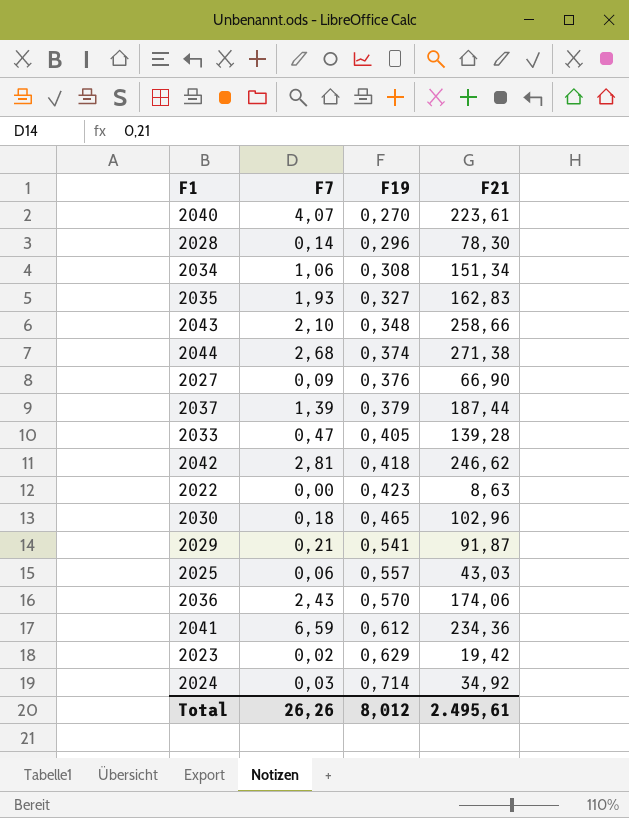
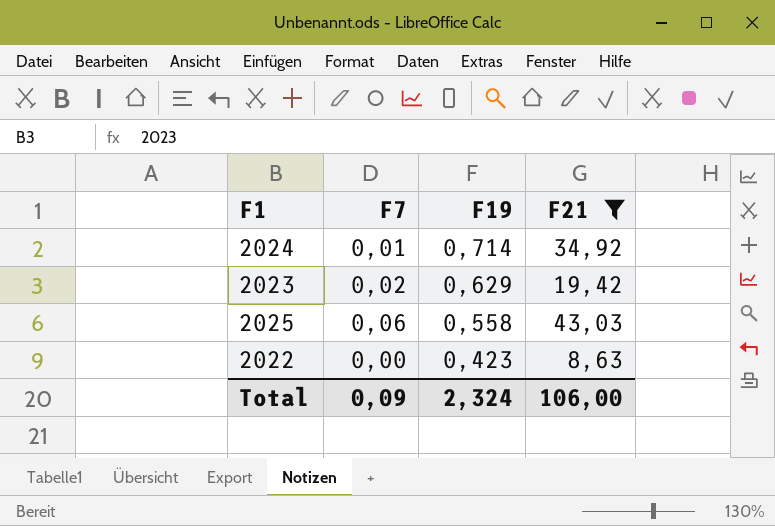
filter: none -> F21 <= 43,03
row order: F19 ascending -> F19 descending
2024 | F7: 0,03 -> 0,01
2025 | F19: 0,557 -> 0,558
Total | F7: 26,26 -> 0,09
Total | F19: 8,012 -> 2,324
Total | F21: 2.495,61 -> 106,00

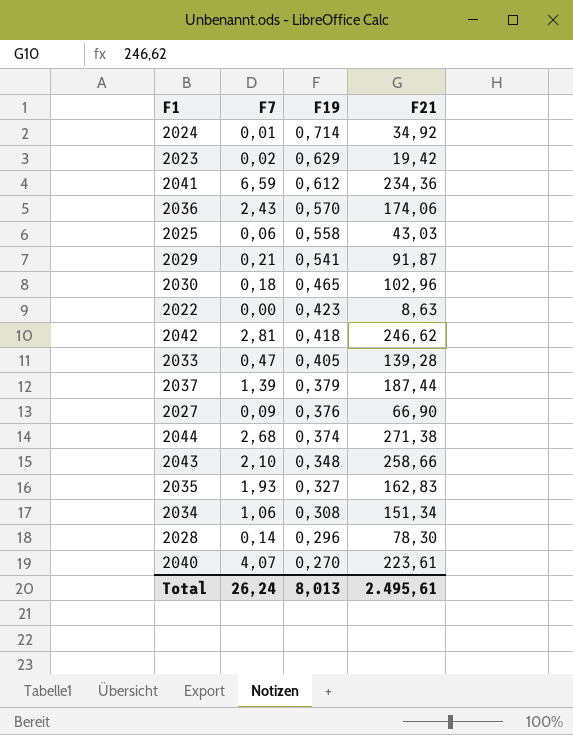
filter: F21 <= 43,03 -> none
Total | F7: 0,09 -> 26,24
Total | F19: 2,324 -> 8,013
Total | F21: 106,00 -> 2.495,61

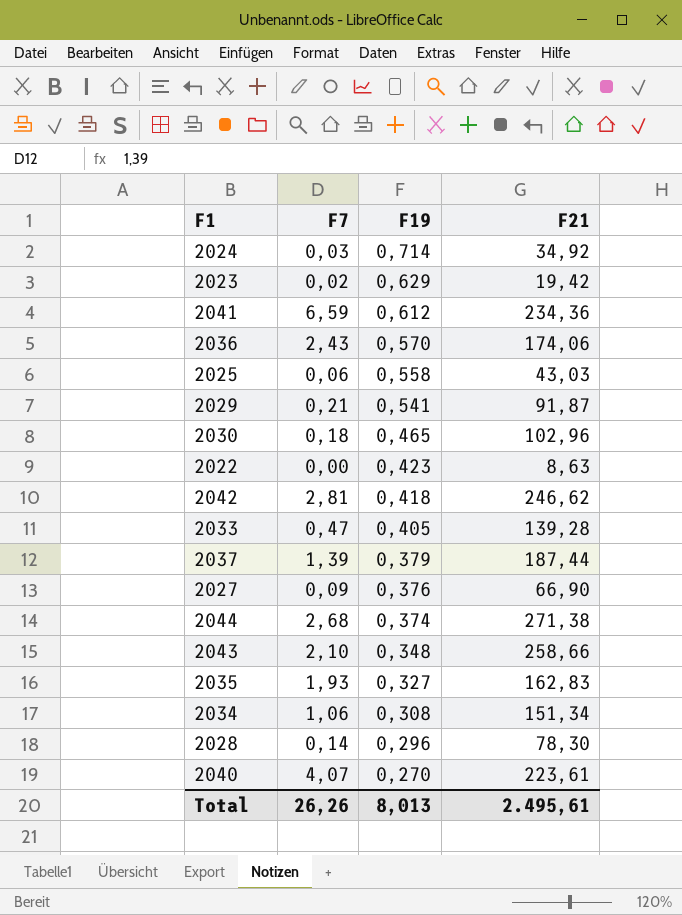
2024 | F7: 0,01 -> 0,03
Total | F7: 26,24 -> 26,26

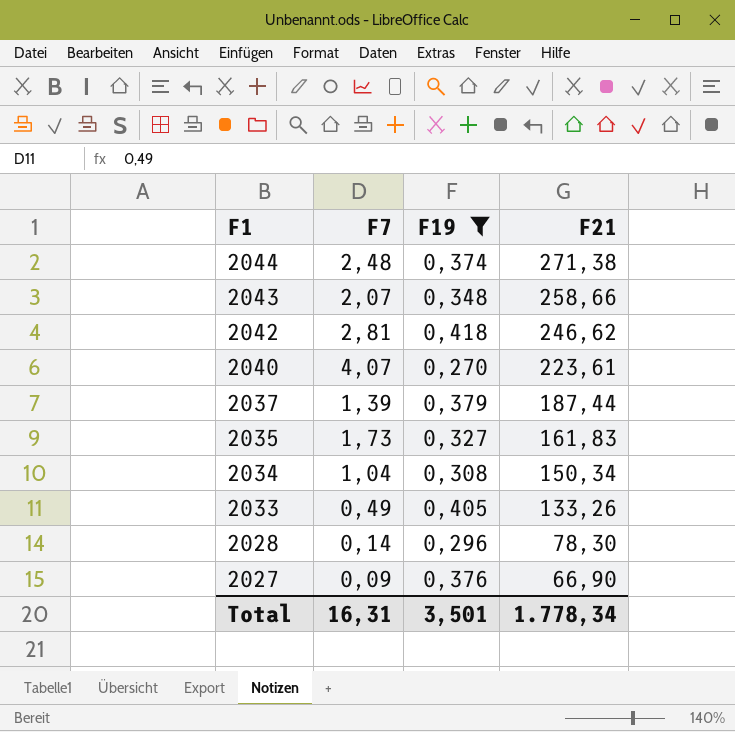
filter: none -> F19 <= 0,418
row order: F19 descending -> F1 descending
2044 | F7: 2,68 -> 2,48
2043 | F7: 2,10 -> 2,07
2035 | F7: 1,93 -> 1,73
2035 | F21: 162,83 -> 161,83
2034 | F7: 1,06 -> 1,04
2034 | F21: 151,34 -> 150,34
2033 | F7: 0,47 -> 0,49
2033 | F21: 139,28 -> 133,26
Total | F7: 26,26 -> 16,31
Total | F19: 8,013 -> 3,501
Total | F21: 2.495,61 -> 1.778,34

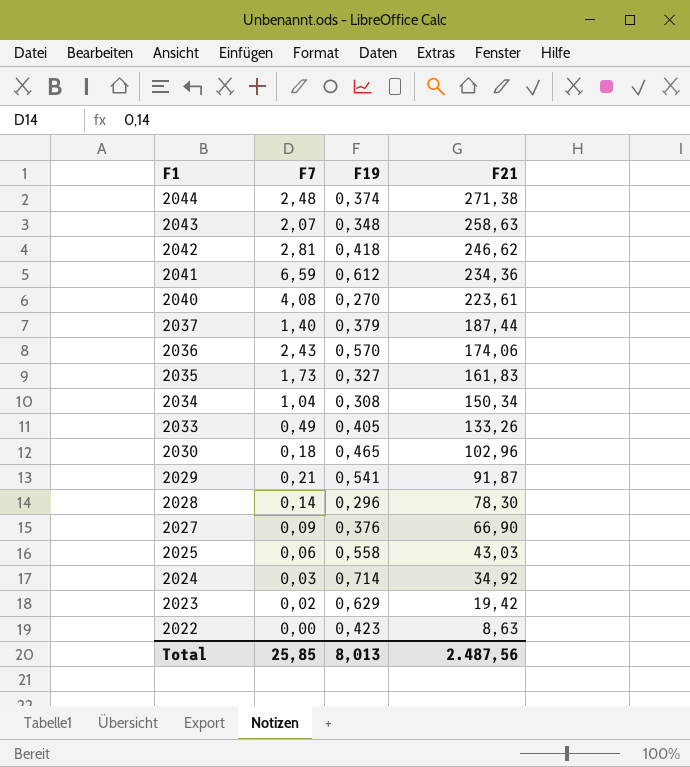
filter: F19 <= 0,418 -> none
2043 | F21: 258,66 -> 258,63
2040 | F7: 4,07 -> 4,08
2037 | F7: 1,39 -> 1,40
Total | F7: 16,31 -> 25,85
Total | F19: 3,501 -> 8,013
Total | F21: 1.778,34 -> 2.487,56

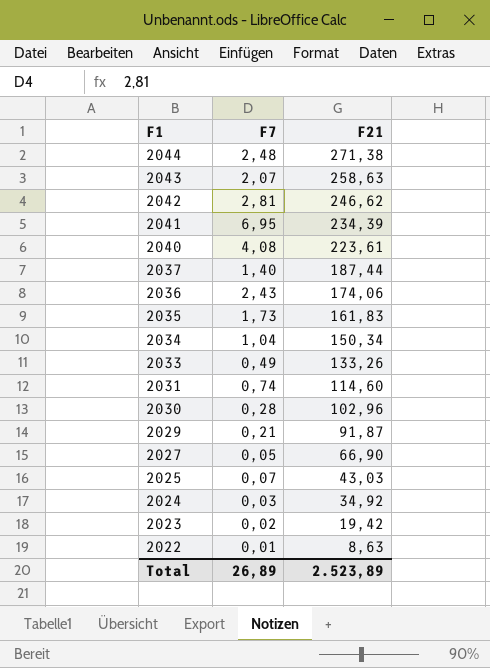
column F19 | position: 3 -> none
row 2028: 0,14 | 0,296 | 78,30 -> none
2041 | F7: 6,59 -> 6,95
2041 | F21: 234,36 -> 234,39
row 2031: none -> 0,74 | 114,60
2030 | F7: 0,18 -> 0,28
2027 | F7: 0,09 -> 0,05
2025 | F7: 0,06 -> 0,07
2022 | F7: 0,00 -> 0,01
Total | F7: 25,85 -> 26,89
Total | F21: 2.487,56 -> 2.523,89

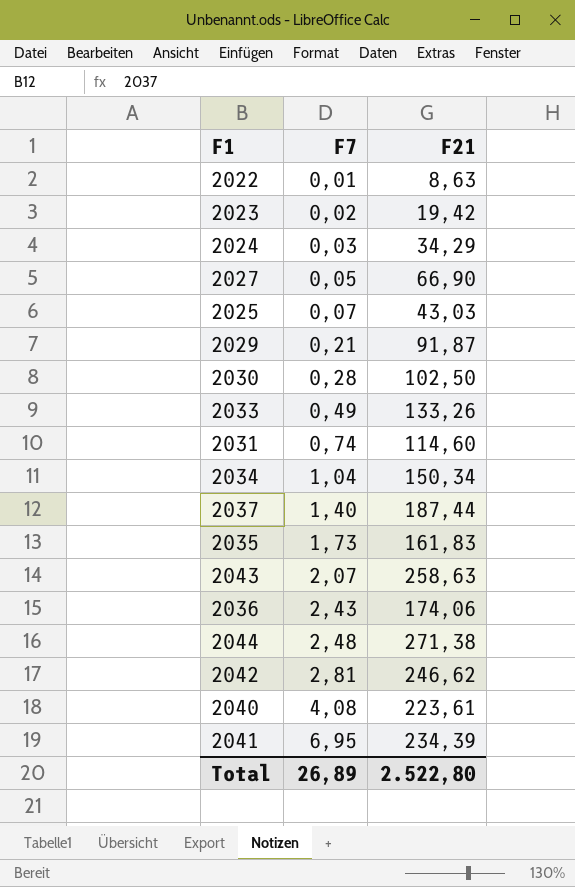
row order: F1 descending -> F7 ascending
2024 | F21: 34,92 -> 34,29
2030 | F21: 102,96 -> 102,50
Total | F21: 2.523,89 -> 2.522,80

